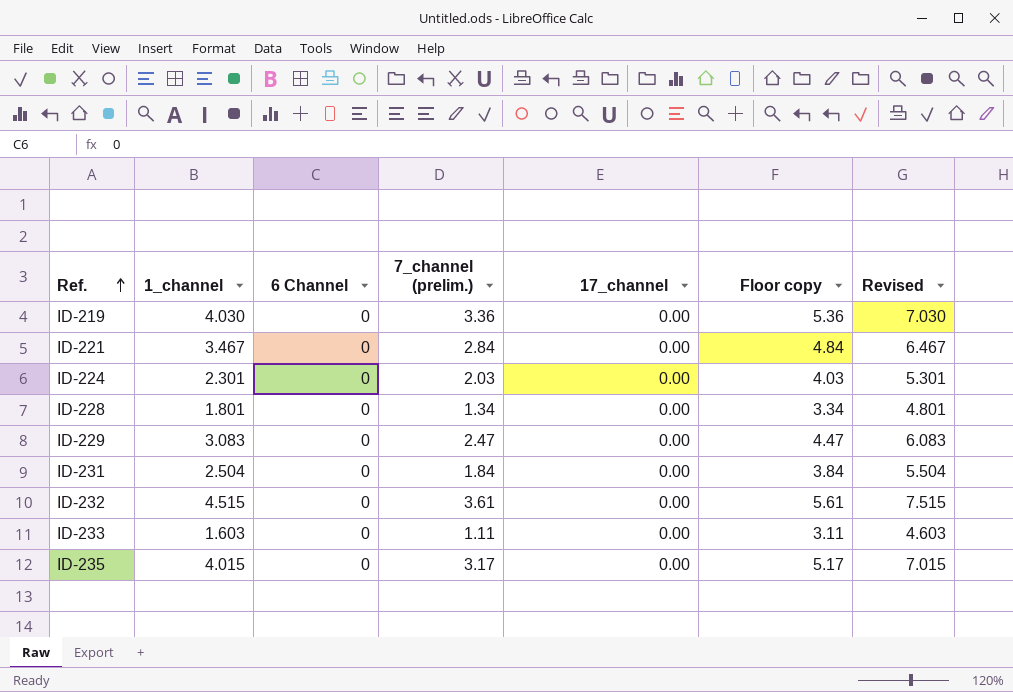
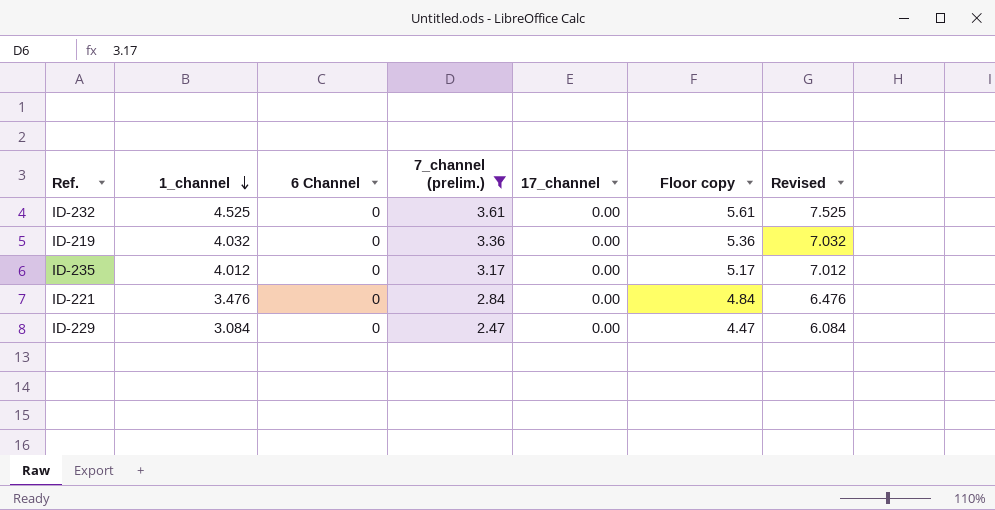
filter: none -> 7_channel (prelim.) >= 2.47
row order: Ref. ascending -> 1_channel descending
ID-232 | 1_channel: 4.515 -> 4.525
ID-232 | Revised: 7.515 -> 7.525
ID-219 | 1_channel: 4.030 -> 4.032
ID-219 | Revised: 7.030 -> 7.032
ID-235 | 1_channel: 4.015 -> 4.012
ID-235 | Revised: 7.015 -> 7.012
ID-221 | 1_channel: 3.467 -> 3.476
ID-221 | Revised: 6.467 -> 6.476
ID-229 | 1_channel: 3.083 -> 3.084
ID-229 | Revised: 6.083 -> 6.084

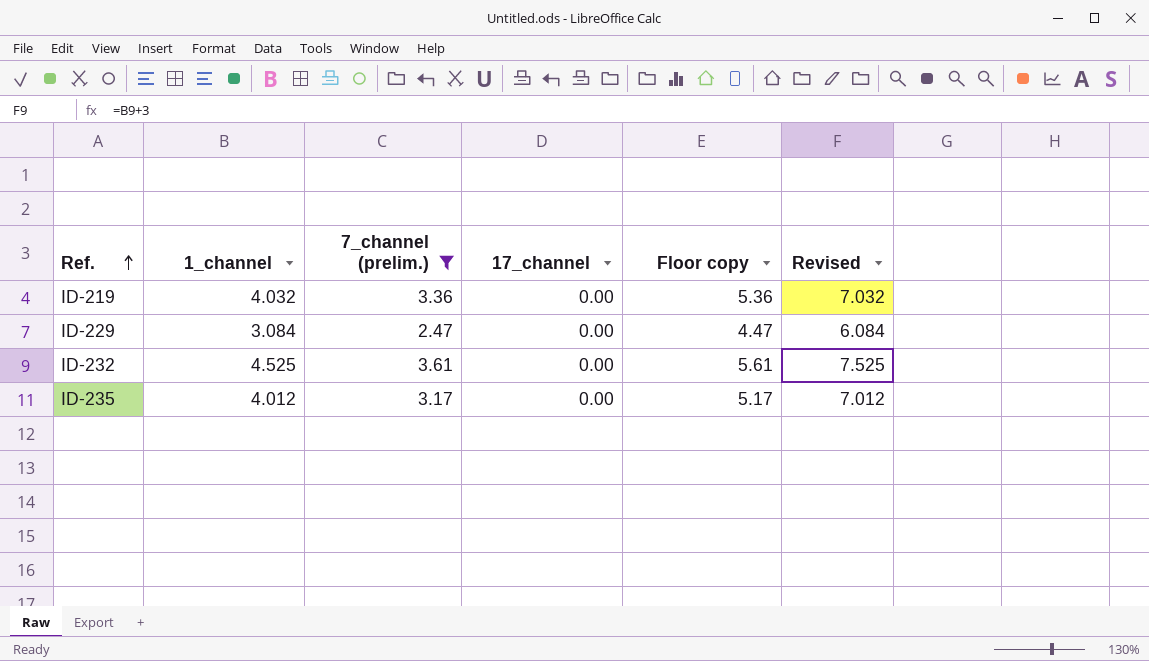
row order: 1_channel descending -> Ref. ascending
column 6 Channel | position: 3 -> none
row ID-221: 3.476 | 0 | 2.84 | 0.00 | 4.84 | 6.476 -> none

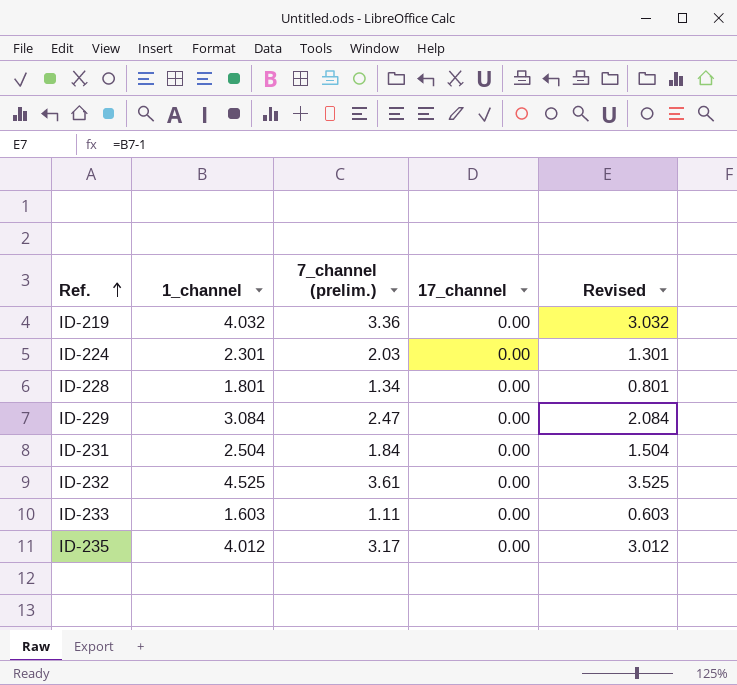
filter: 7_channel (prelim.) >= 2.47 -> none
column Floor copy | formula: [7_channel (prelim.)] + 2 -> none
column Revised | formula: [1_channel] + 3 -> [1_channel] - 1

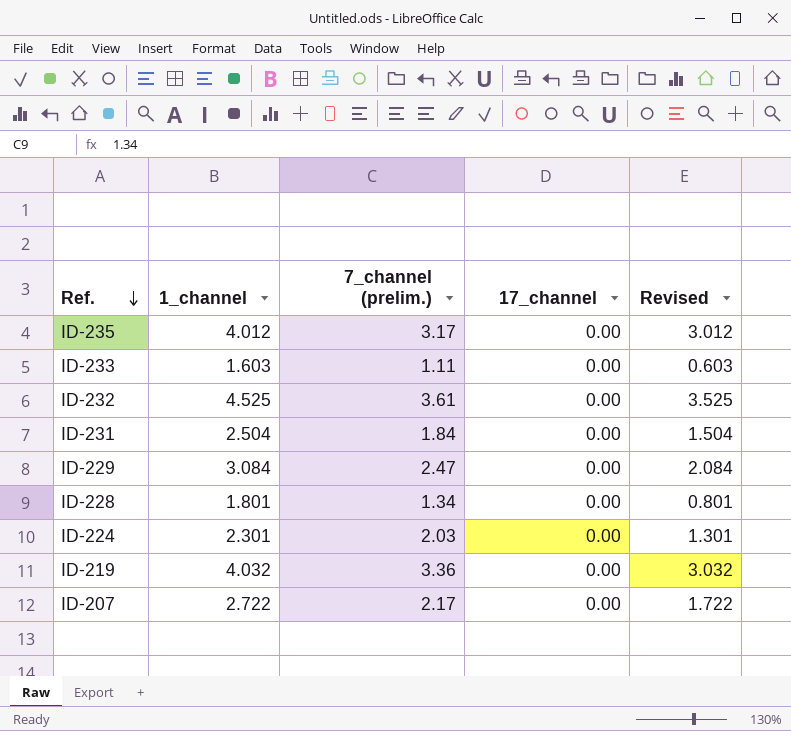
row order: Ref. ascending -> Ref. descending
row ID-207: none -> 2.722 | 2.17 | 0.00 | 1.722

